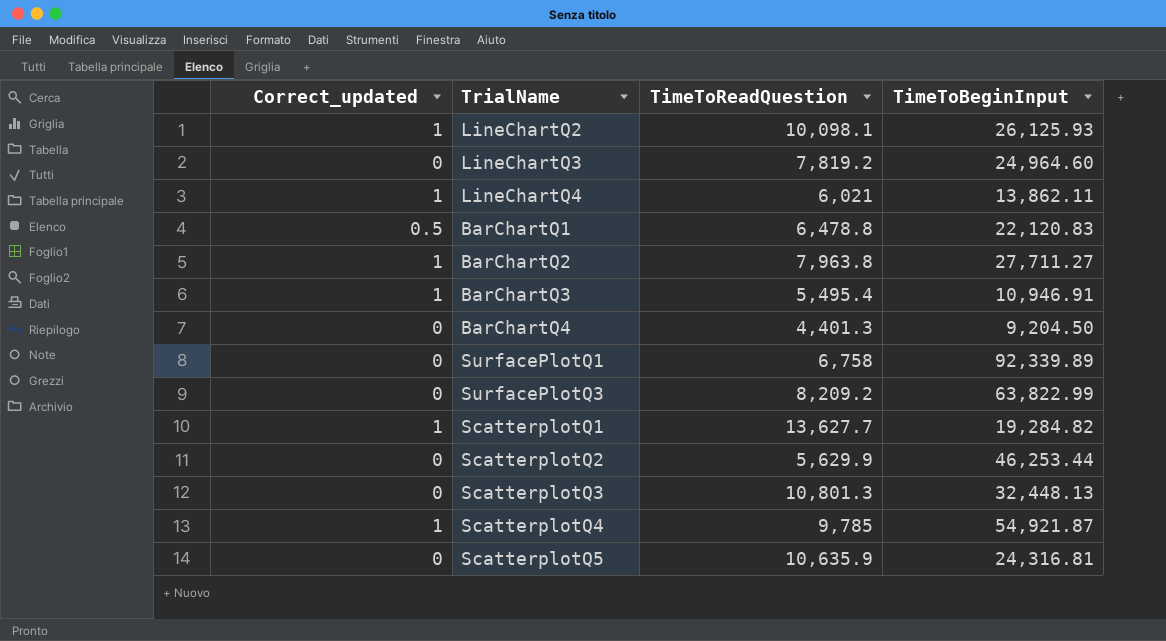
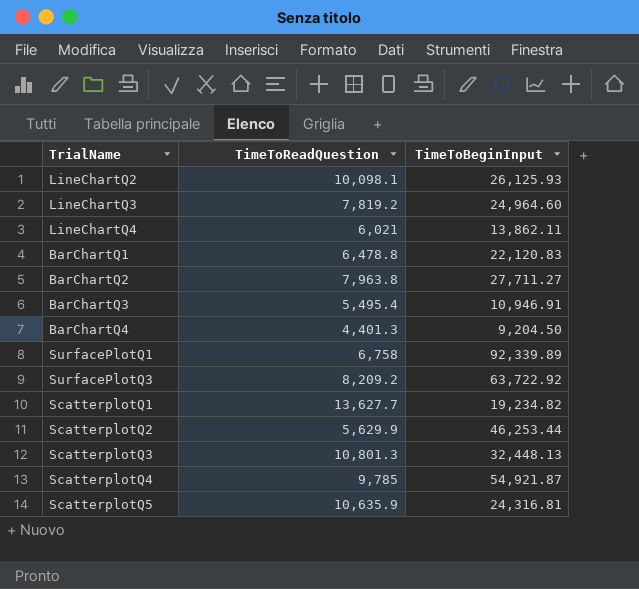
column Correct_updated | position: 1 -> none
SurfacePlotQ3 | TimeToBeginInput: 63,822.99 -> 63,722.92
ScatterplotQ1 | TimeToBeginInput: 19,284.82 -> 19,234.82

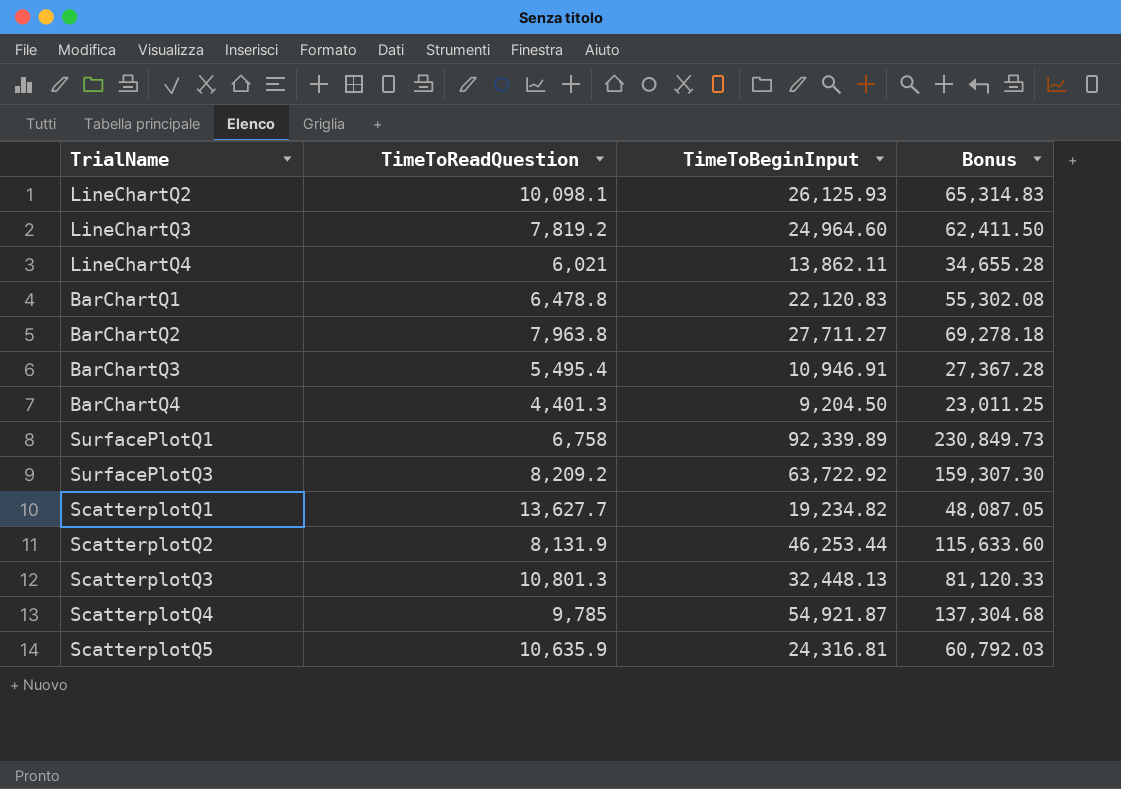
column Bonus | formula: none -> [TimeToBeginInput] * 2.5
ScatterplotQ2 | TimeToReadQuestion: 5,629.9 -> 8,131.9

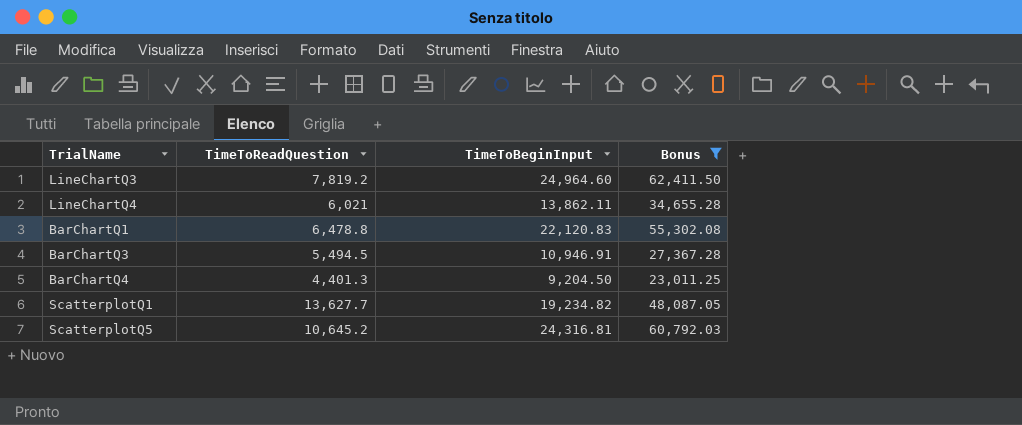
filter: none -> Bonus <= 62,411.50
BarChartQ3 | TimeToReadQuestion: 5,495.4 -> 5,494.5
ScatterplotQ5 | TimeToReadQuestion: 10,635.9 -> 10,645.2

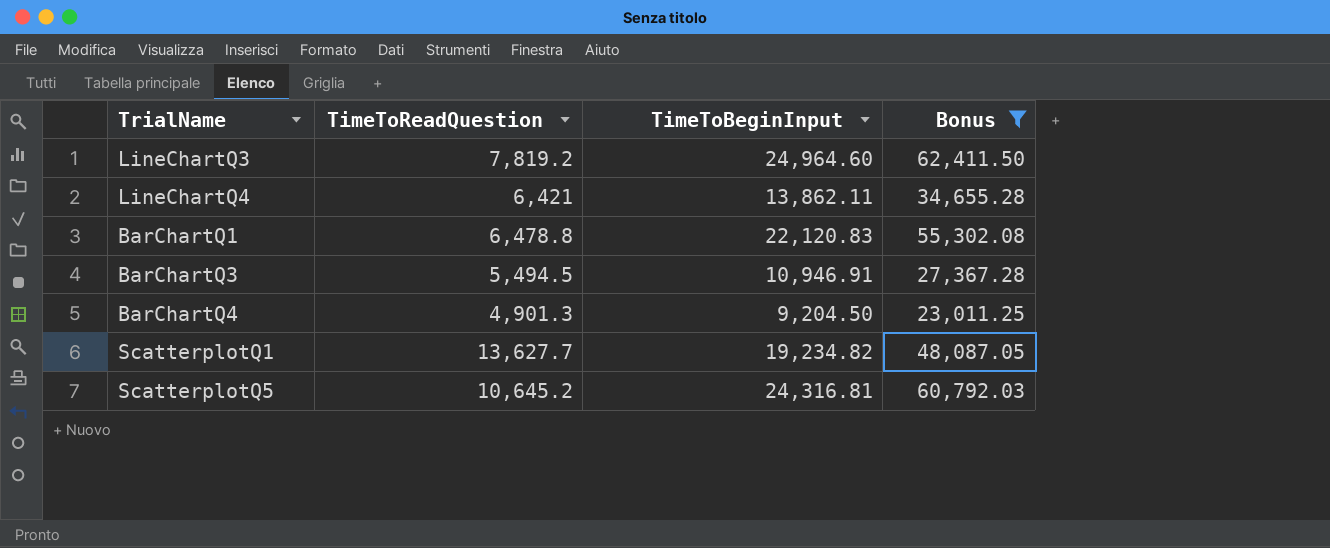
LineChartQ4 | TimeToReadQuestion: 6,021 -> 6,421
BarChartQ4 | TimeToReadQuestion: 4,401.3 -> 4,901.3

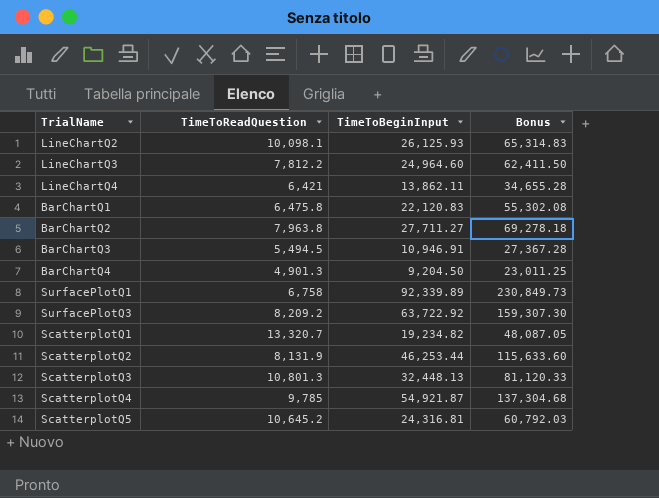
filter: Bonus <= 62,411.50 -> none
LineChartQ3 | TimeToReadQuestion: 7,819.2 -> 7,812.2
BarChartQ1 | TimeToReadQuestion: 6,478.8 -> 6,475.8
ScatterplotQ1 | TimeToReadQuestion: 13,627.7 -> 13,320.7

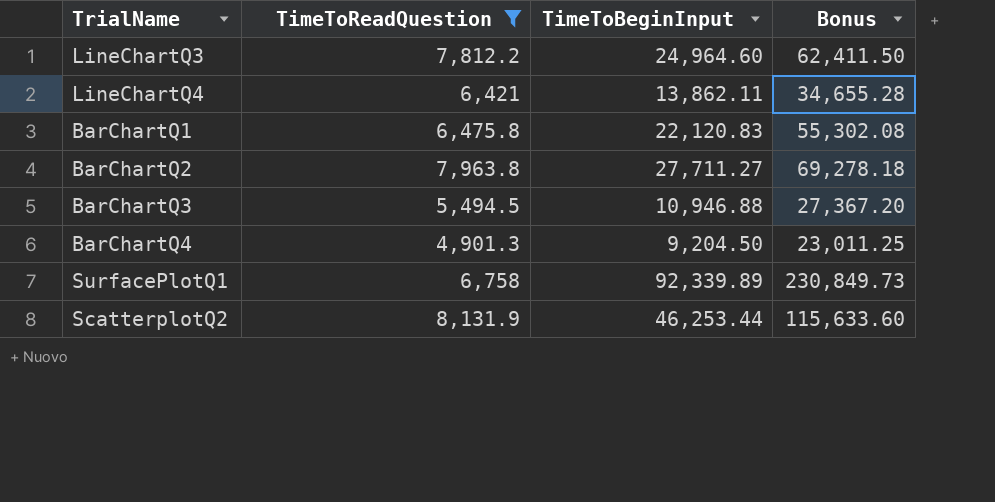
filter: none -> TimeToReadQuestion <= 8,131.9
BarChartQ3 | TimeToBeginInput: 10,946.91 -> 10,946.88
BarChartQ3 | Bonus: 27,367.28 -> 27,367.20

